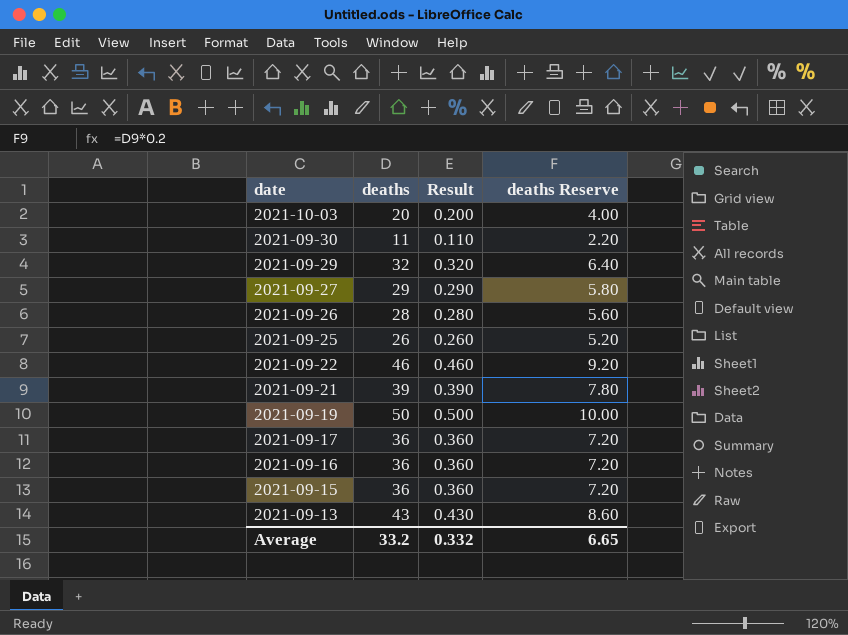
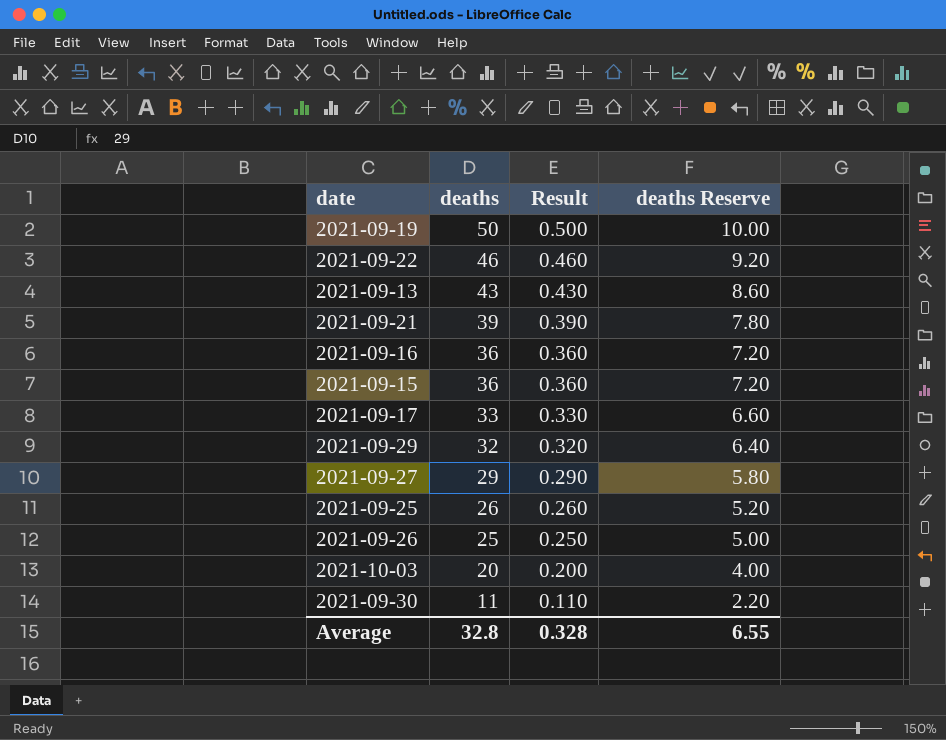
row order: date descending -> deaths descending
2021-09-17 | deaths: 36 -> 33
2021-09-17 | Result: 0.360 -> 0.330
2021-09-17 | deaths Reserve: 7.20 -> 6.60
2021-09-26 | deaths: 28 -> 25
2021-09-26 | Result: 0.280 -> 0.250
2021-09-26 | deaths Reserve: 5.60 -> 5.00
Average | deaths: 33.2 -> 32.8
Average | Result: 0.332 -> 0.328
Average | deaths Reserve: 6.65 -> 6.55

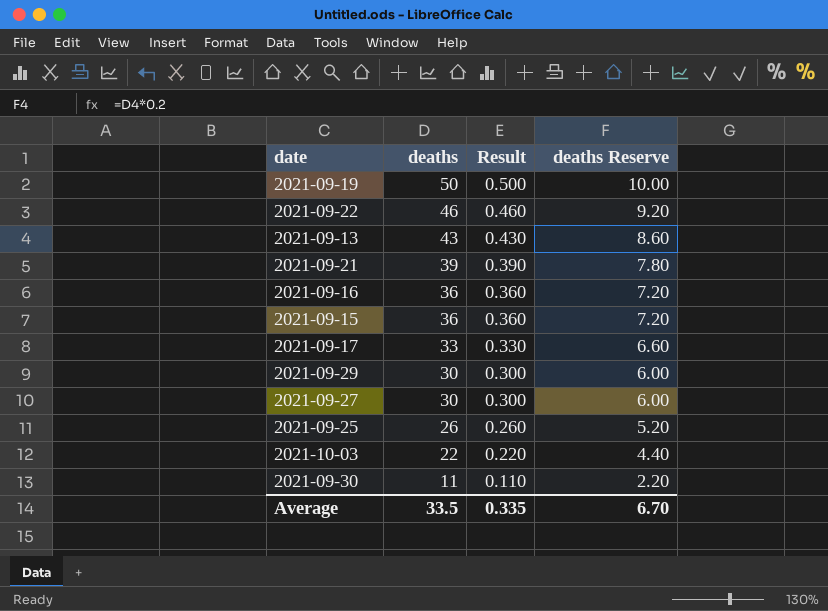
row 2021-09-26: 25 | 0.250 | 5.00 -> none
2021-09-29 | deaths: 32 -> 30
2021-09-29 | Result: 0.320 -> 0.300
2021-09-29 | deaths Reserve: 6.40 -> 6.00
2021-09-27 | deaths: 29 -> 30
2021-09-27 | Result: 0.290 -> 0.300
2021-09-27 | deaths Reserve: 5.80 -> 6.00
2021-10-03 | deaths: 20 -> 22
2021-10-03 | Result: 0.200 -> 0.220
2021-10-03 | deaths Reserve: 4.00 -> 4.40
Average | deaths: 32.8 -> 33.5
Average | Result: 0.328 -> 0.335
Average | deaths Reserve: 6.55 -> 6.70

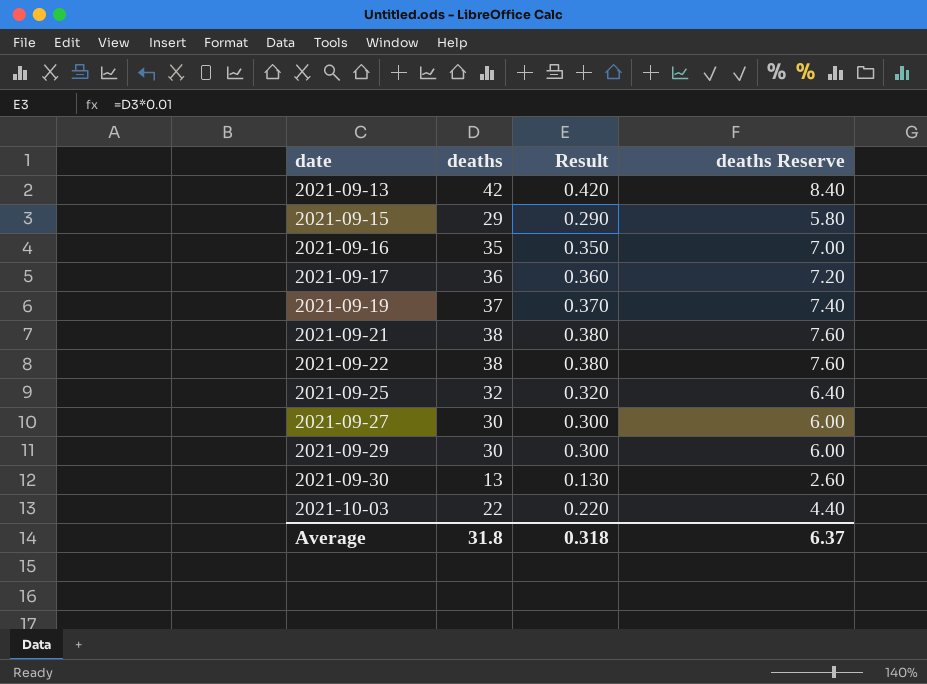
row order: deaths descending -> date ascending
2021-09-13 | deaths: 43 -> 42
2021-09-13 | Result: 0.430 -> 0.420
2021-09-13 | deaths Reserve: 8.60 -> 8.40
2021-09-15 | deaths: 36 -> 29
2021-09-15 | Result: 0.360 -> 0.290
2021-09-15 | deaths Reserve: 7.20 -> 5.80
2021-09-16 | deaths: 36 -> 35
2021-09-16 | Result: 0.360 -> 0.350
2021-09-16 | deaths Reserve: 7.20 -> 7.00
2021-09-17 | deaths: 33 -> 36
2021-09-17 | Result: 0.330 -> 0.360
2021-09-17 | deaths Reserve: 6.60 -> 7.20
2021-09-19 | deaths: 50 -> 37
2021-09-19 | Result: 0.500 -> 0.370
2021-09-19 | deaths Reserve: 10.00 -> 7.40
2021-09-21 | deaths: 39 -> 38
2021-09-21 | Result: 0.390 -> 0.380
2021-09-21 | deaths Reserve: 7.80 -> 7.60
2021-09-22 | deaths: 46 -> 38
2021-09-22 | Result: 0.460 -> 0.380
2021-09-22 | deaths Reserve: 9.20 -> 7.60
2021-09-25 | deaths: 26 -> 32
2021-09-25 | Result: 0.260 -> 0.320
2021-09-25 | deaths Reserve: 5.20 -> 6.40
2021-09-30 | deaths: 11 -> 13
2021-09-30 | Result: 0.110 -> 0.130
2021-09-30 | deaths Reserve: 2.20 -> 2.60
Average | deaths: 33.5 -> 31.8
Average | Result: 0.335 -> 0.318
Average | deaths Reserve: 6.70 -> 6.37

